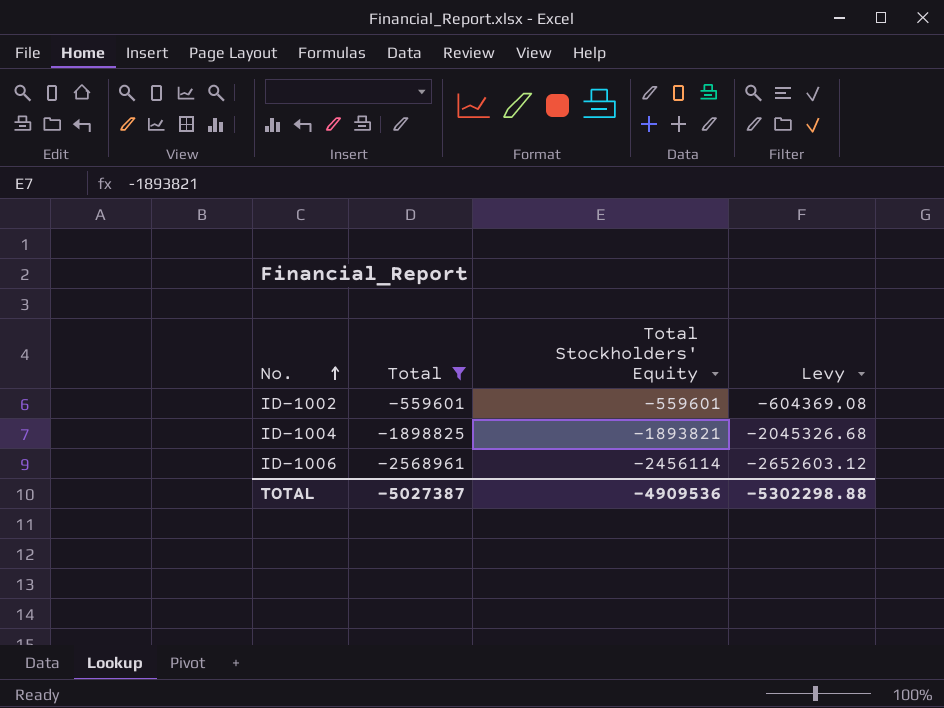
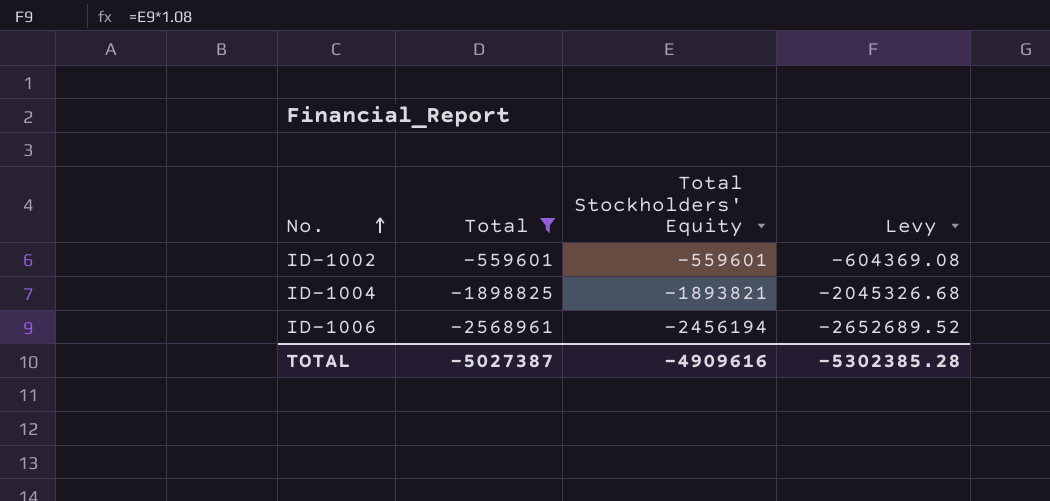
ID-1006 | Total Stockholders' Equity: -2456114 -> -2456194
ID-1006 | Levy: -2652603.12 -> -2652689.52
TOTAL | Total Stockholders' Equity: -4909536 -> -4909616
TOTAL | Levy: -5302298.88 -> -5302385.28

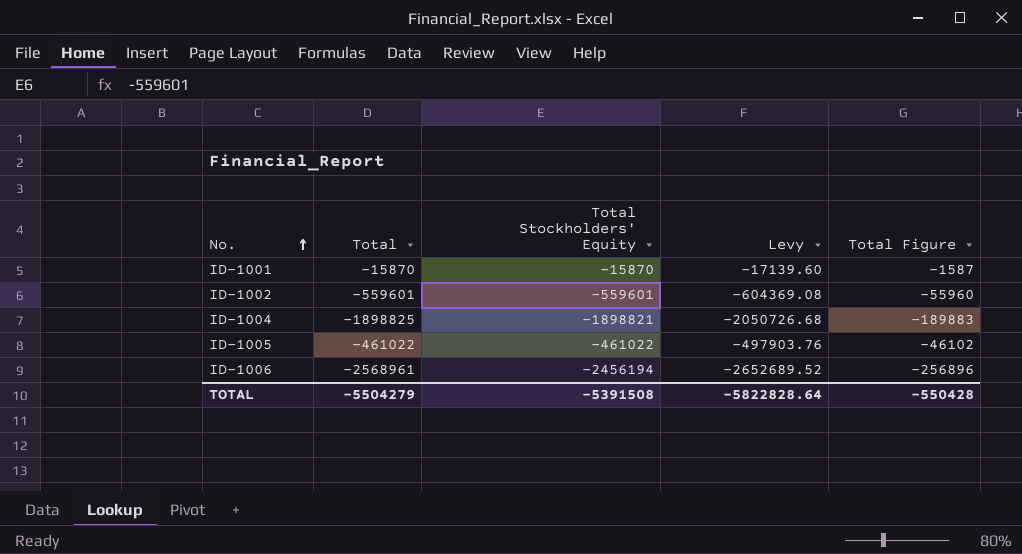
filter: Total <= -559601 -> none
column Total Figure | formula: none -> [Total] * 0.1
ID-1004 | Total Stockholders' Equity: -1893821 -> -1898821
ID-1004 | Levy: -2045326.68 -> -2050726.68
TOTAL | Total: -5027387 -> -5504279
TOTAL | Total Stockholders' Equity: -4909616 -> -5391508
TOTAL | Levy: -5302385.28 -> -5822828.64

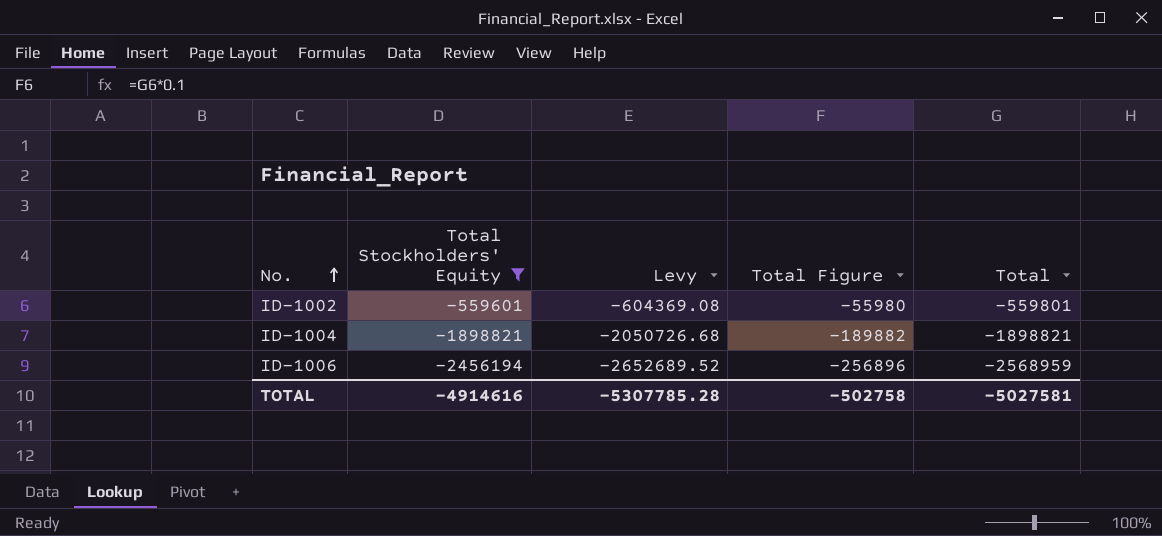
filter: none -> Total Stockholders' Equity <= -559601
column Total | position: 2 -> 5
ID-1002 | Total Figure: -55960 -> -55980
ID-1002 | Total: -559601 -> -559801
ID-1004 | Total Figure: -189883 -> -189882
ID-1004 | Total: -1898825 -> -1898821
ID-1006 | Total: -2568961 -> -2568959
TOTAL | Total Stockholders' Equity: -5391508 -> -4914616
TOTAL | Levy: -5822828.64 -> -5307785.28
TOTAL | Total Figure: -550428 -> -502758
TOTAL | Total: -5504279 -> -5027581

